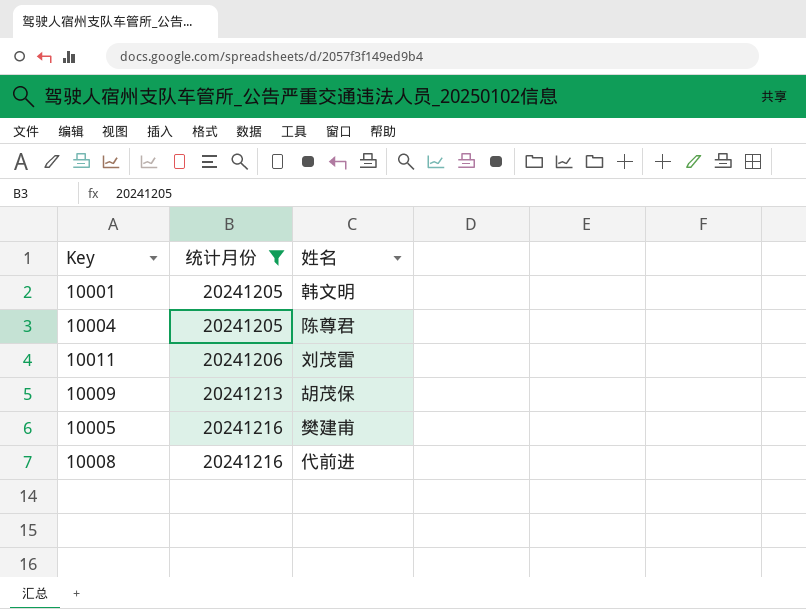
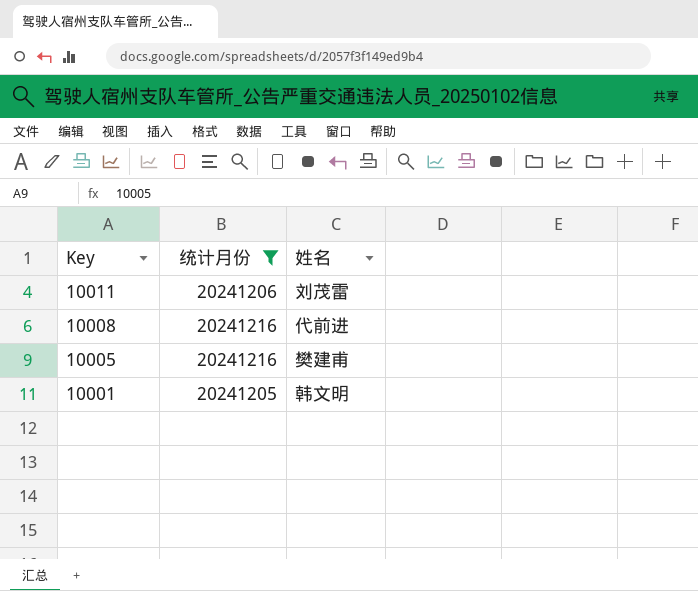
row order: 统计月份 ascending -> Key descending
row 10004: 20241205 | 陈尊君 -> none
row 10009: 20241213 | 胡茂保 -> none

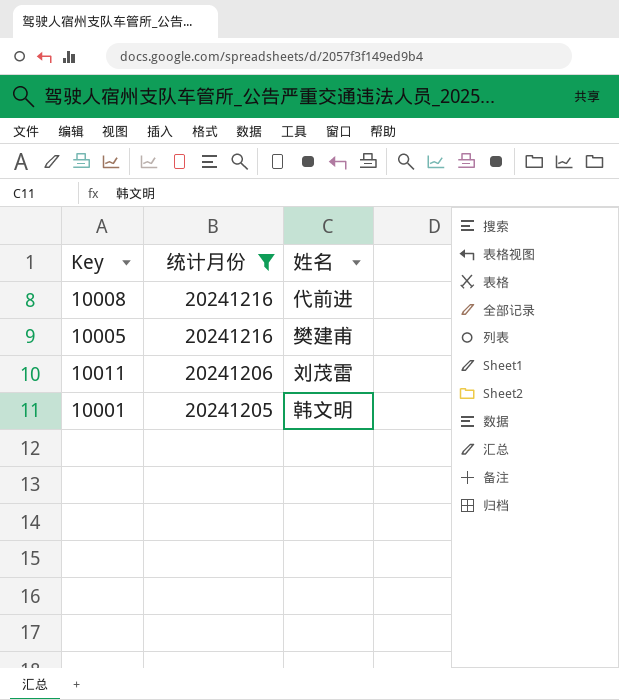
row order: Key descending -> 统计月份 descending

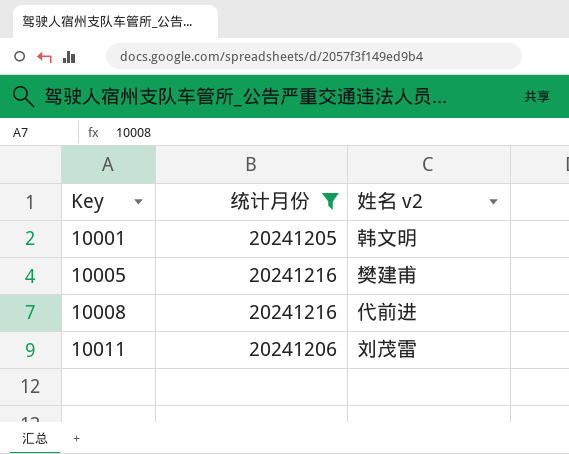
row order: 统计月份 descending -> Key ascending
column name: 姓名 -> 姓名 v2

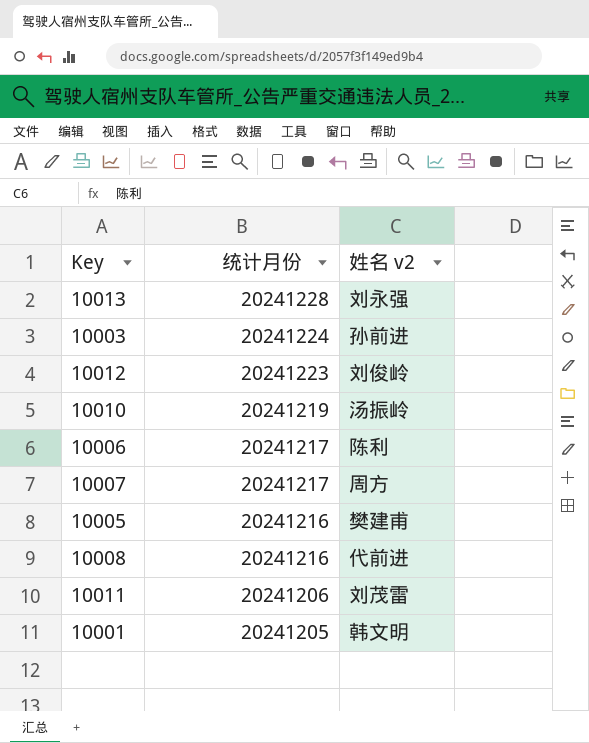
filter: 统计月份 <= 20241216 -> none
row order: Key ascending -> 统计月份 descending

